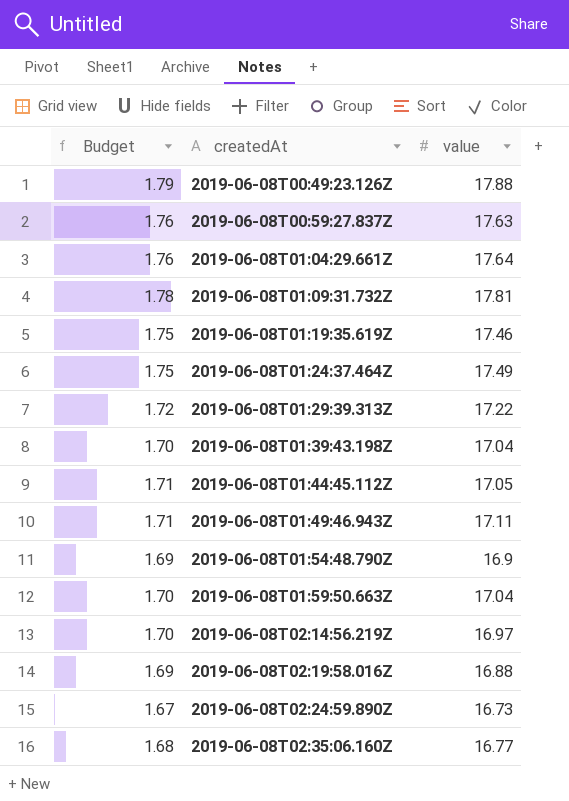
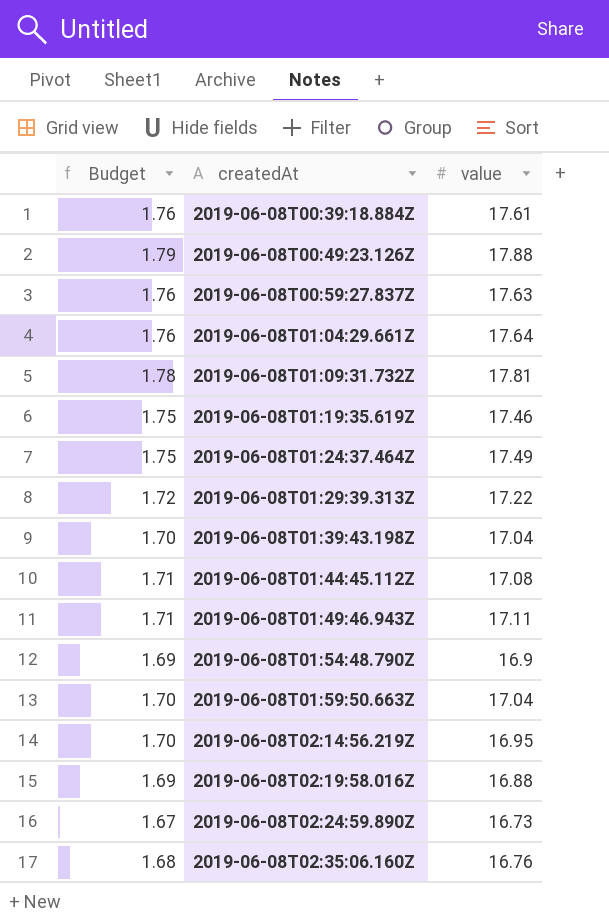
row 2019-06-08T00:39:18.884Z: none -> 1.76 | 17.61
2019-06-08T01:44:45.112Z | value: 17.05 -> 17.08
2019-06-08T02:14:56.219Z | value: 16.97 -> 16.95
2019-06-08T02:35:06.160Z | value: 16.77 -> 16.76

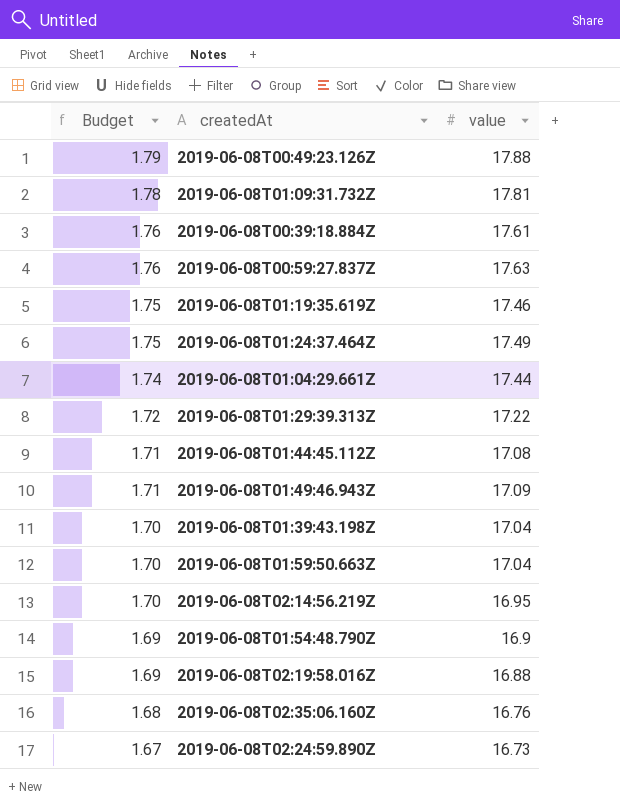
row order: createdAt ascending -> Budget descending
2019-06-08T01:04:29.661Z | Budget: 1.76 -> 1.74
2019-06-08T01:04:29.661Z | value: 17.64 -> 17.44
2019-06-08T01:49:46.943Z | value: 17.11 -> 17.09

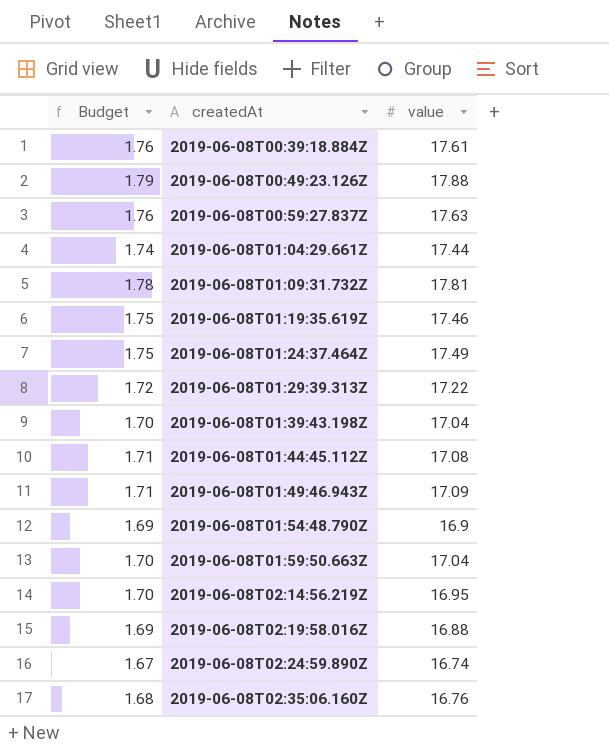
row order: Budget descending -> createdAt ascending
2019-06-08T02:24:59.890Z | value: 16.73 -> 16.74

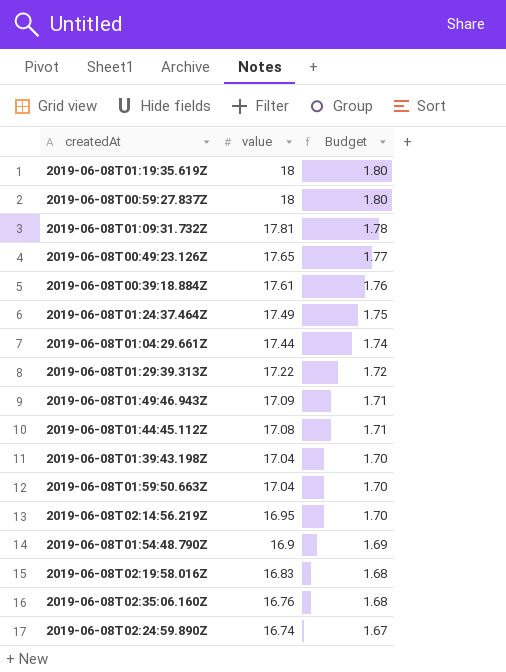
row order: createdAt ascending -> value descending
column Budget | position: 1 -> 3
2019-06-08T01:19:35.619Z | value: 17.46 -> 18
2019-06-08T01:19:35.619Z | Budget: 1.75 -> 1.80
2019-06-08T00:59:27.837Z | value: 17.63 -> 18
2019-06-08T00:59:27.837Z | Budget: 1.76 -> 1.80
2019-06-08T00:49:23.126Z | value: 17.88 -> 17.65
2019-06-08T00:49:23.126Z | Budget: 1.79 -> 1.77
2019-06-08T02:19:58.016Z | value: 16.88 -> 16.83
2019-06-08T02:19:58.016Z | Budget: 1.69 -> 1.68

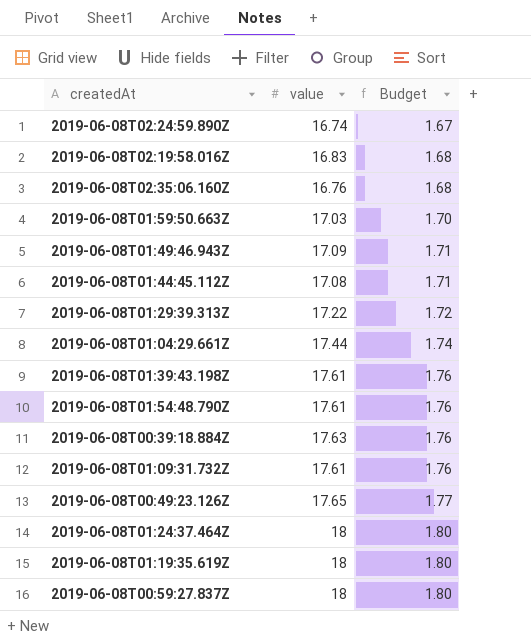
row order: value descending -> Budget ascending
row 2019-06-08T02:14:56.219Z: 16.95 | 1.70 -> none
2019-06-08T01:59:50.663Z | value: 17.04 -> 17.03
2019-06-08T01:39:43.198Z | value: 17.04 -> 17.61
2019-06-08T01:39:43.198Z | Budget: 1.70 -> 1.76
2019-06-08T01:54:48.790Z | value: 16.9 -> 17.61
2019-06-08T01:54:48.790Z | Budget: 1.69 -> 1.76
2019-06-08T00:39:18.884Z | value: 17.61 -> 17.63
2019-06-08T01:09:31.732Z | value: 17.81 -> 17.61
2019-06-08T01:09:31.732Z | Budget: 1.78 -> 1.76
2019-06-08T01:24:37.464Z | value: 17.49 -> 18
2019-06-08T01:24:37.464Z | Budget: 1.75 -> 1.80

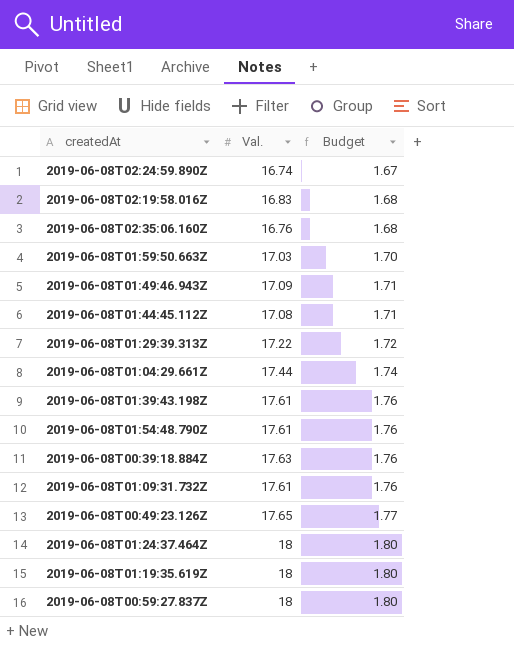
column name: value -> Val.

